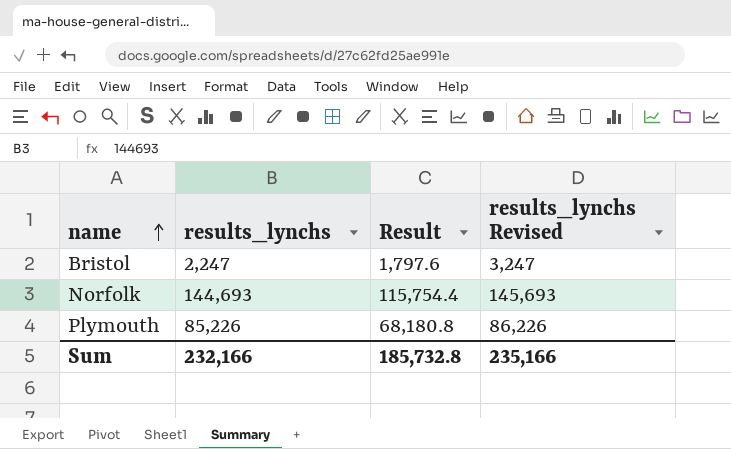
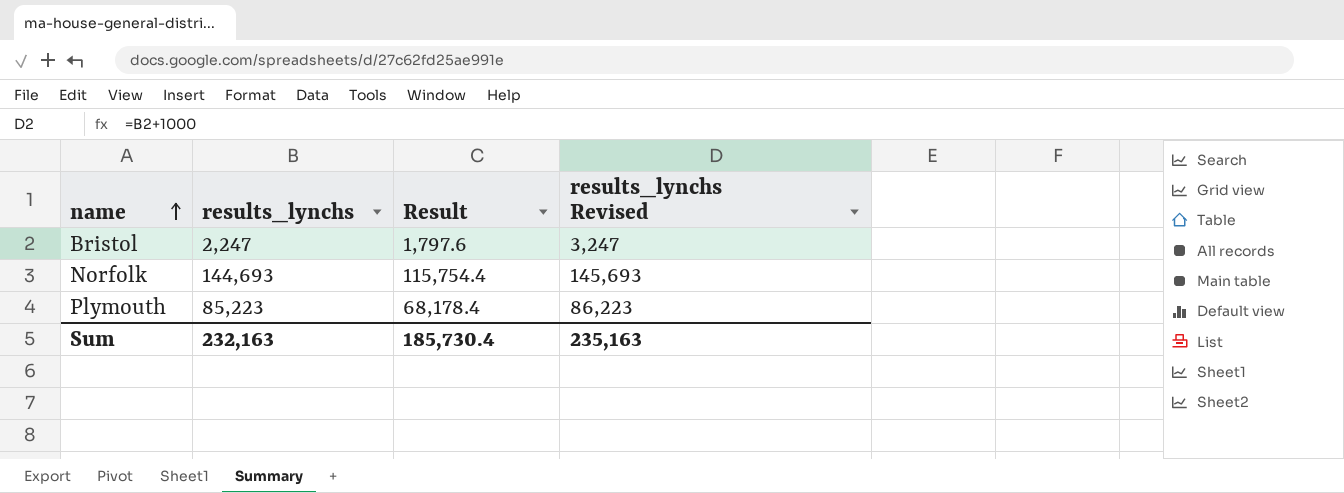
Plymouth | results_lynchs: 85,226 -> 85,223
Plymouth | Result: 68,180.8 -> 68,178.4
Plymouth | results_lynchs Revised: 86,226 -> 86,223
Sum | results_lynchs: 232,166 -> 232,163
Sum | Result: 185,732.8 -> 185,730.4
Sum | results_lynchs Revised: 235,166 -> 235,163

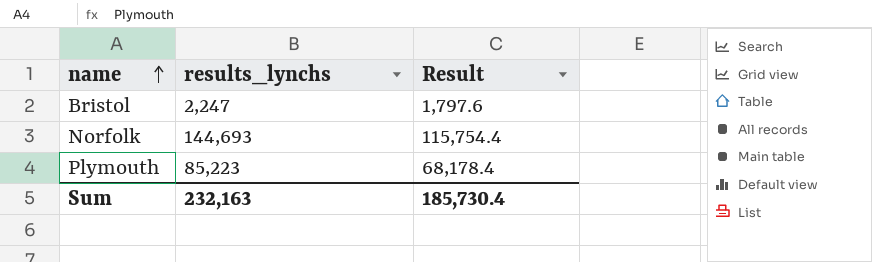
column results_lynchs Revised | formula: [results_lynchs] + 1000 -> none

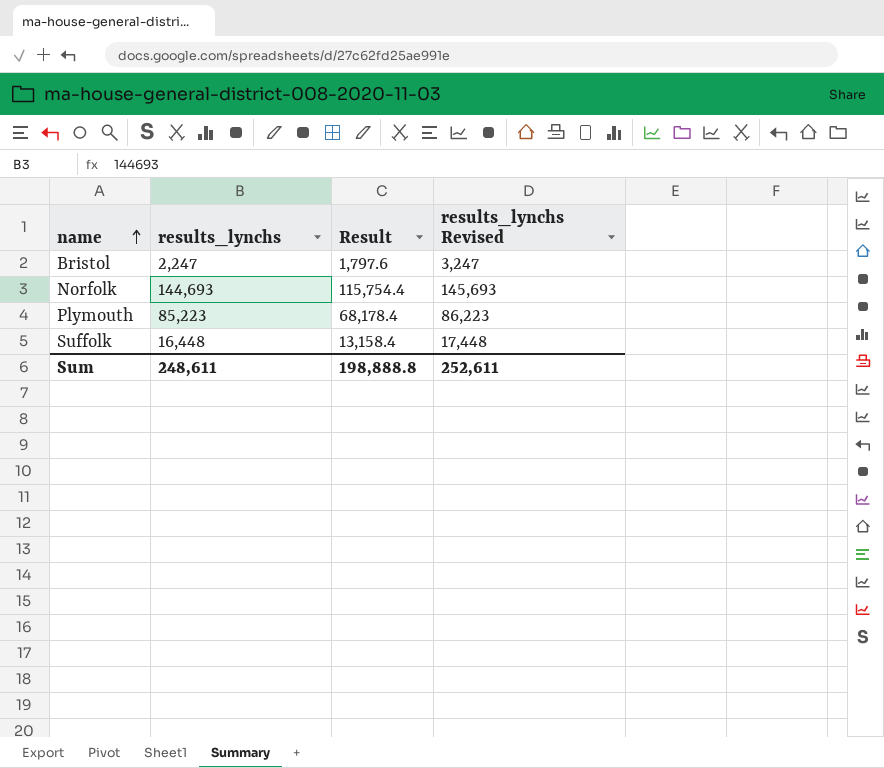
column results_lynchs Revised | formula: none -> [results_lynchs] + 1000
row Suffolk: none -> 16,448 | 13,158.4 | 17,448
Sum | results_lynchs: 232,163 -> 248,611
Sum | Result: 185,730.4 -> 198,888.8

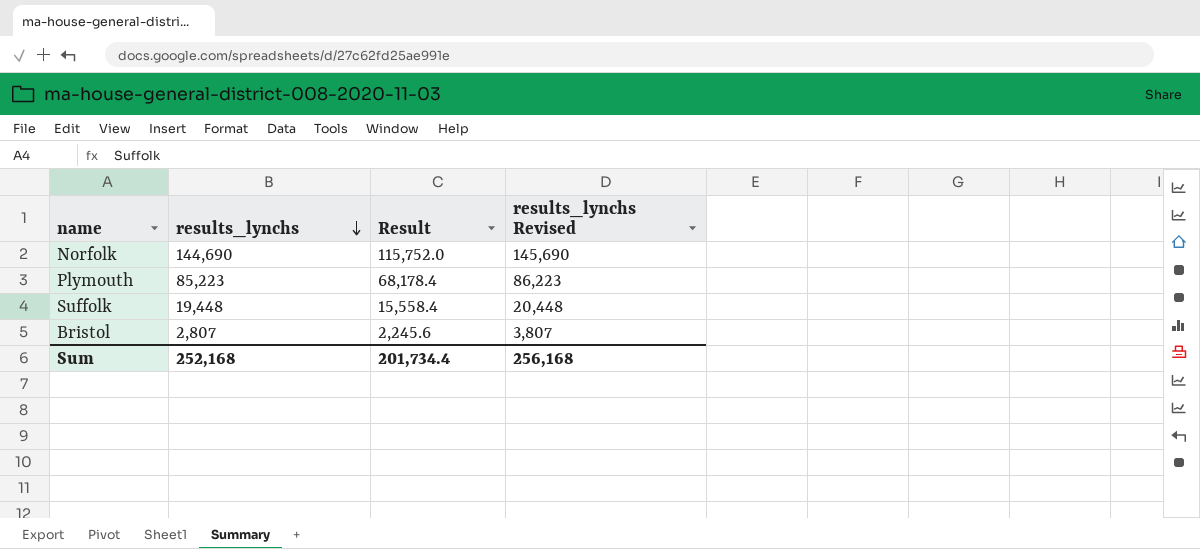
row order: name ascending -> results_lynchs descending
Norfolk | results_lynchs: 144,693 -> 144,690
Norfolk | Result: 115,754.4 -> 115,752.0
Norfolk | results_lynchs Revised: 145,693 -> 145,690
Suffolk | results_lynchs: 16,448 -> 19,448
Suffolk | Result: 13,158.4 -> 15,558.4
Suffolk | results_lynchs Revised: 17,448 -> 20,448
Bristol | results_lynchs: 2,247 -> 2,807
Bristol | Result: 1,797.6 -> 2,245.6
Bristol | results_lynchs Revised: 3,247 -> 3,807
Sum | results_lynchs: 248,611 -> 252,168
Sum | Result: 198,888.8 -> 201,734.4
Sum | results_lynchs Revised: 252,611 -> 256,168

